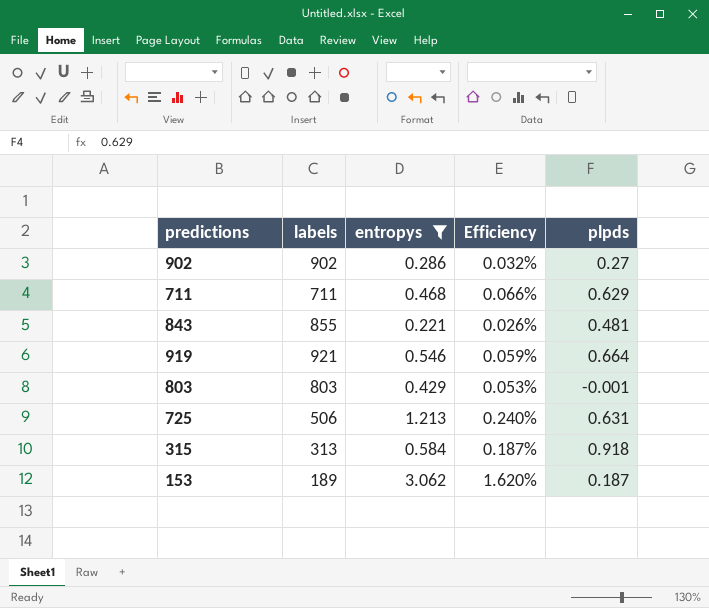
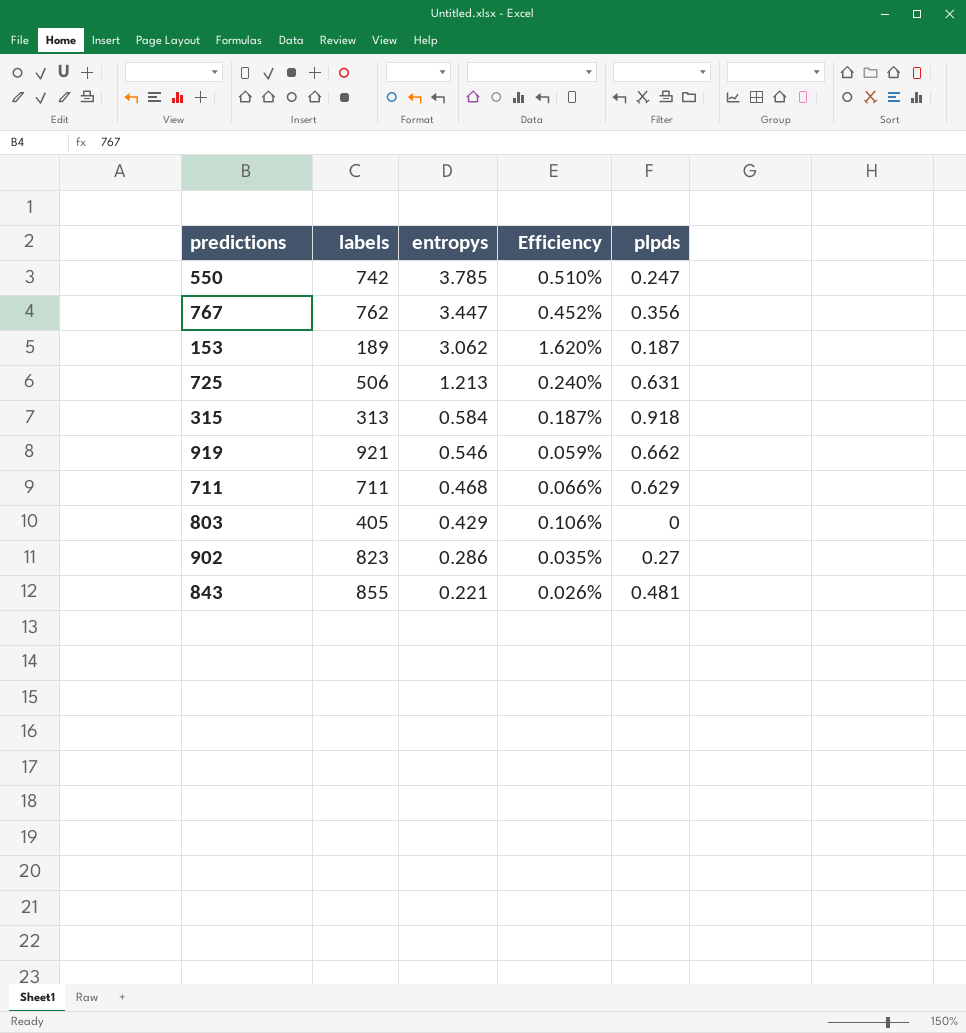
filter: entropys <= 3.062 -> none
row order: none -> entropys descending
919 | plpds: 0.664 -> 0.662
803 | labels: 803 -> 405
803 | Efficiency: 0.053% -> 0.106%
803 | plpds: -0.001 -> 0
902 | labels: 902 -> 823
902 | Efficiency: 0.032% -> 0.035%

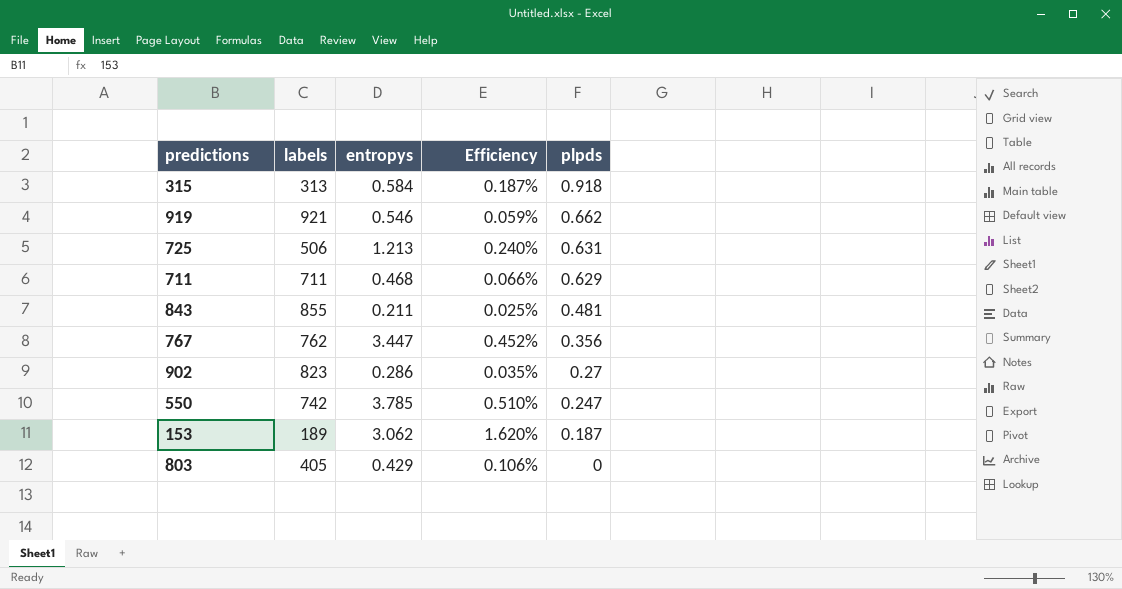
row order: entropys descending -> plpds descending
843 | entropys: 0.221 -> 0.211
843 | Efficiency: 0.026% -> 0.025%

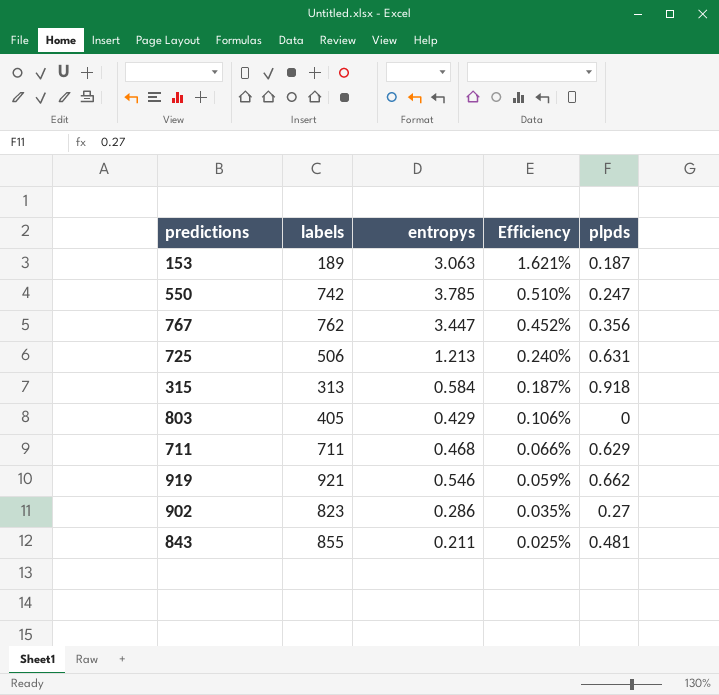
row order: plpds descending -> Efficiency descending
153 | entropys: 3.062 -> 3.063
153 | Efficiency: 1.620% -> 1.621%

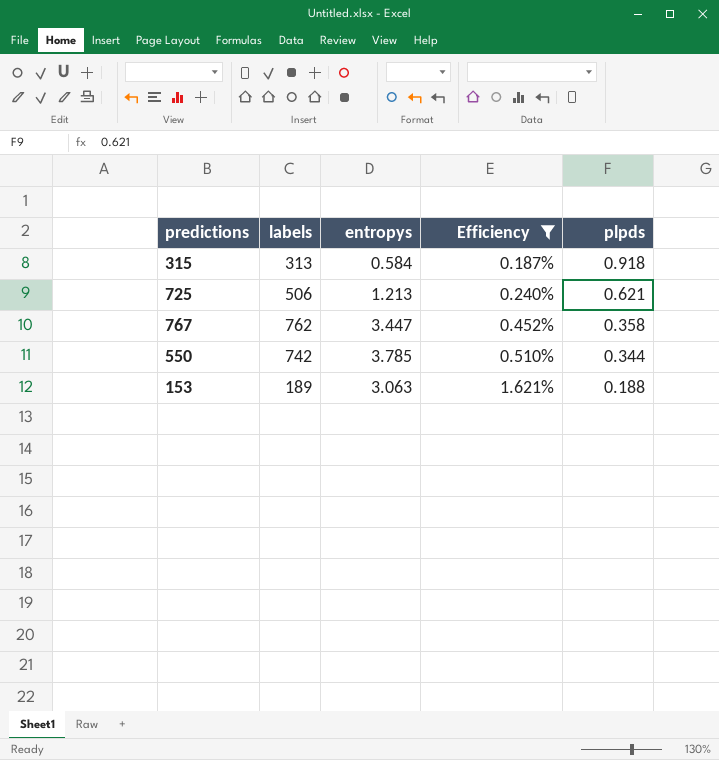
filter: none -> Efficiency >= 0.187%
row order: Efficiency descending -> Efficiency ascending
725 | plpds: 0.631 -> 0.621
767 | plpds: 0.356 -> 0.358
550 | plpds: 0.247 -> 0.344
153 | plpds: 0.187 -> 0.188

